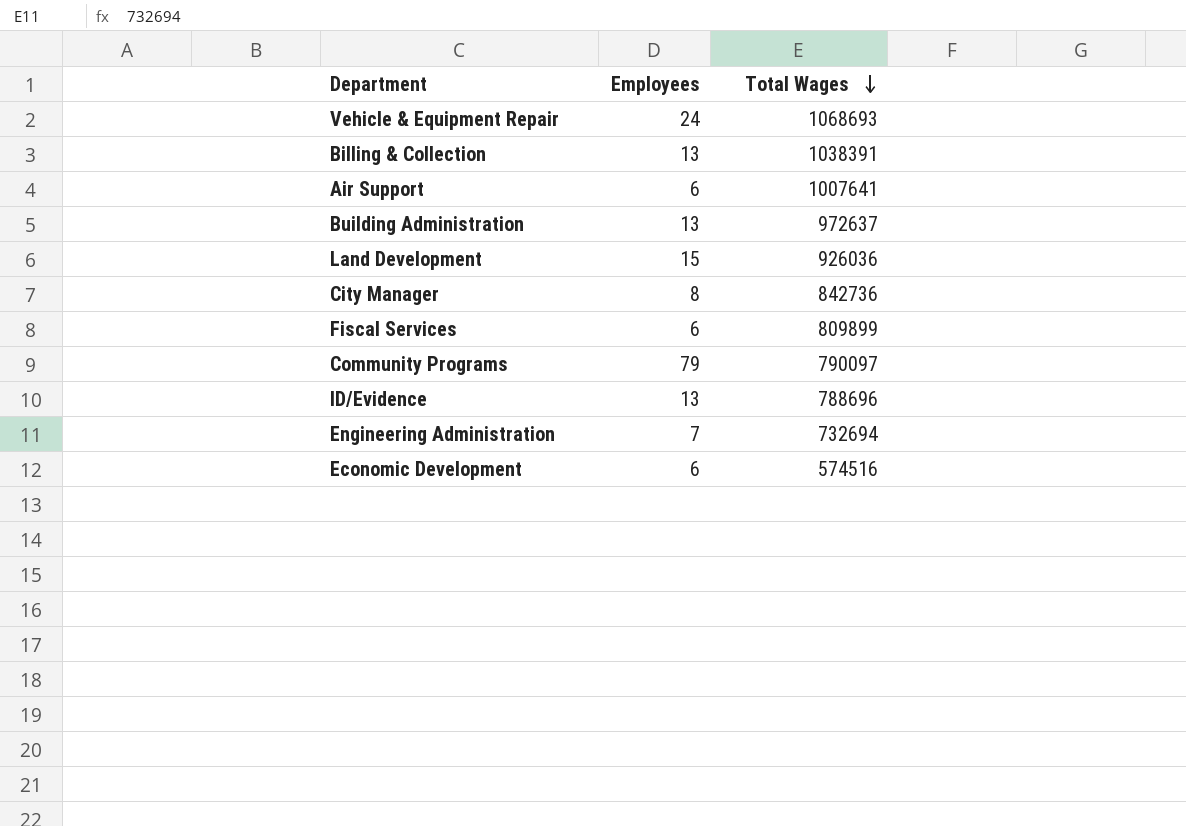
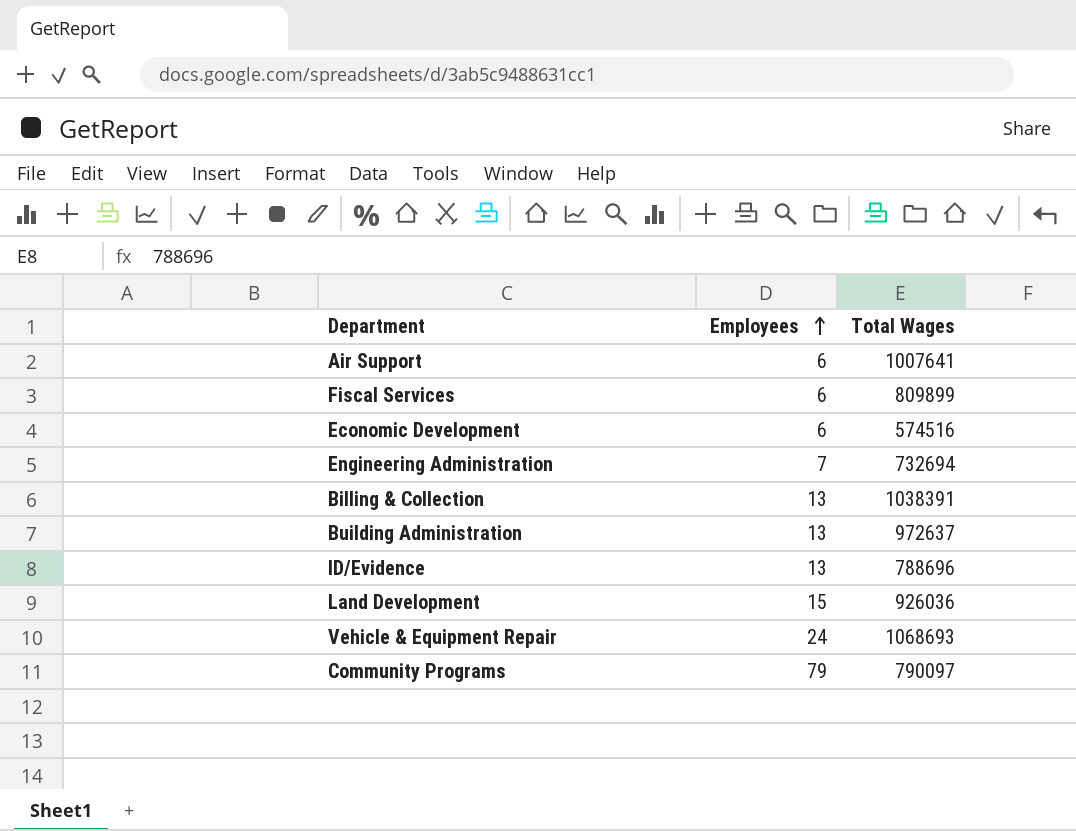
row order: Total Wages descending -> Employees ascending
row City Manager: 8 | 842736 -> none

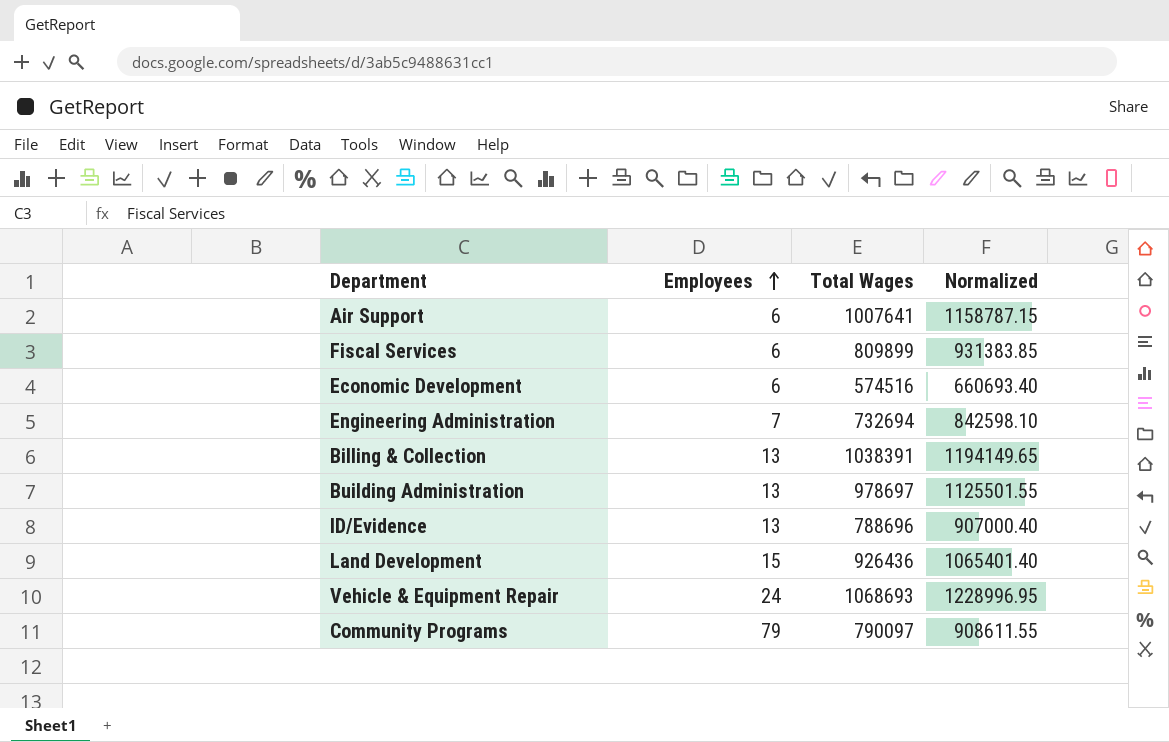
column Normalized | formula: none -> [Total Wages] * 1.15
Building Administration | Total Wages: 972637 -> 978697
Land Development | Total Wages: 926036 -> 926436

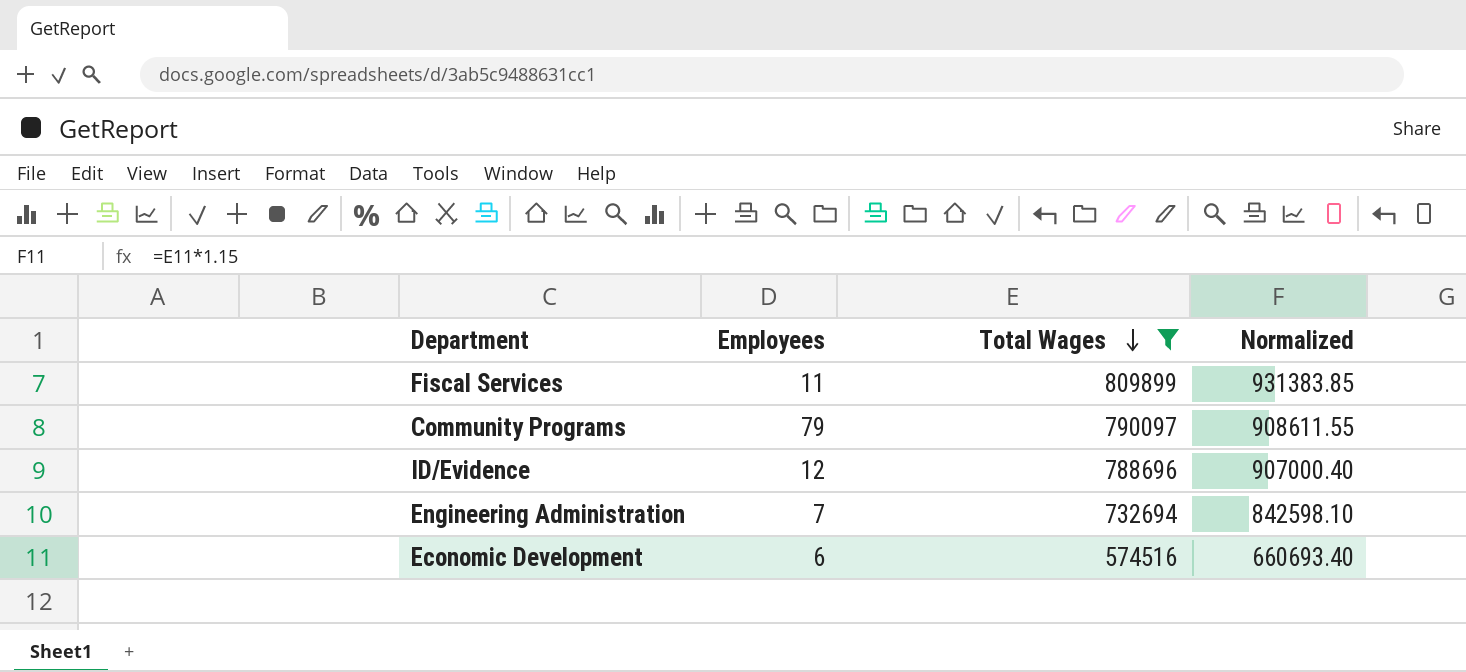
filter: none -> Total Wages <= 809899
row order: Employees ascending -> Total Wages descending
Fiscal Services | Employees: 6 -> 11
ID/Evidence | Employees: 13 -> 12

